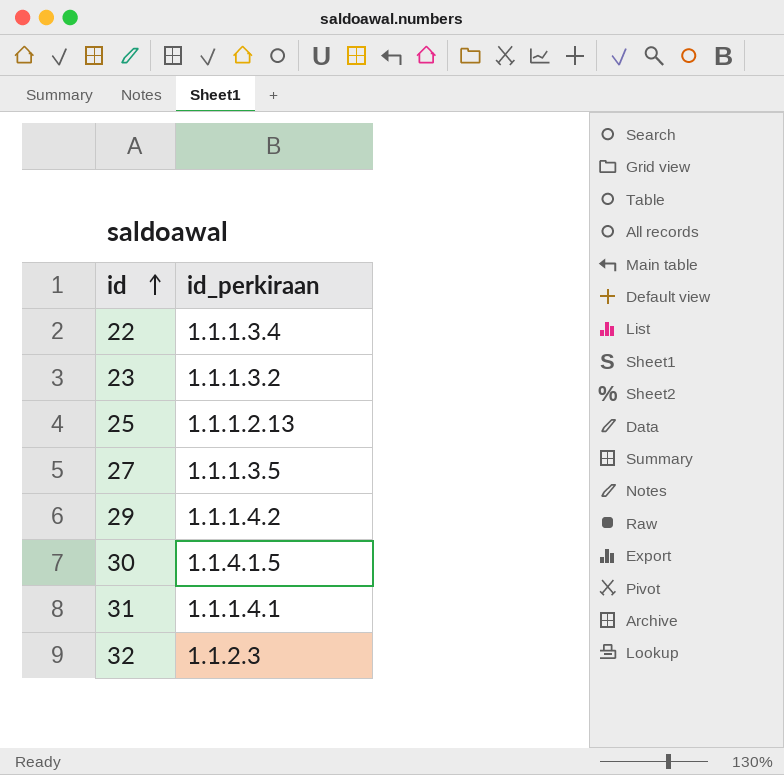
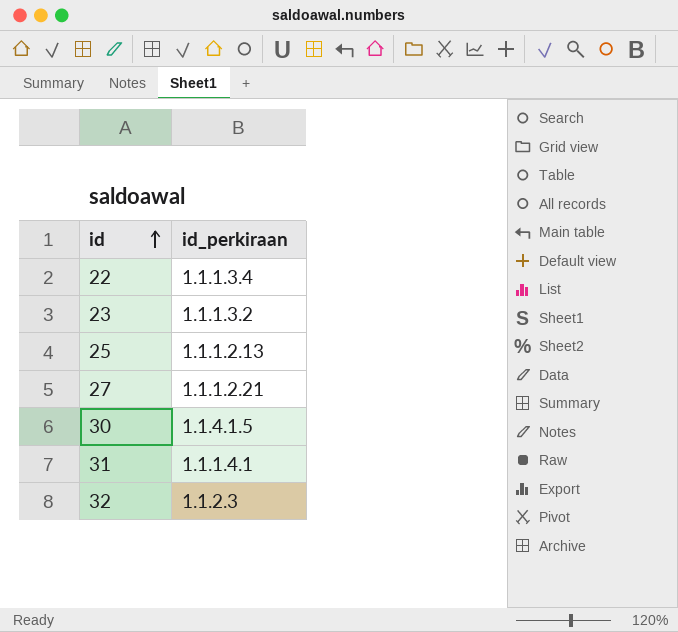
row 29: 1.1.1.4.2 -> none
27 | id_perkiraan: 1.1.1.3.5 -> 1.1.1.2.21

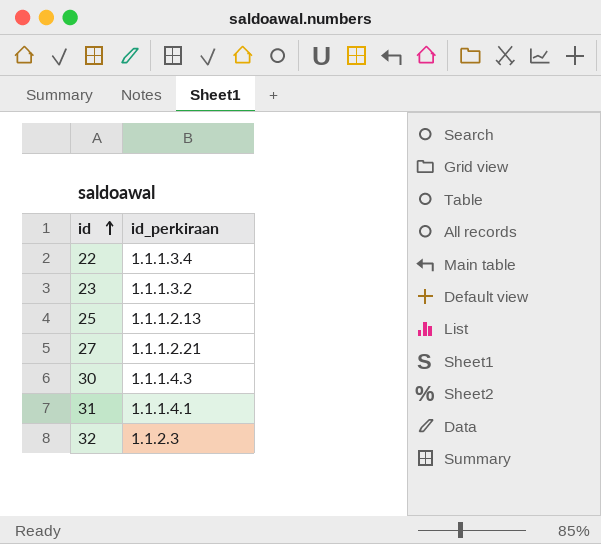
30 | id_perkiraan: 1.1.4.1.5 -> 1.1.1.4.3

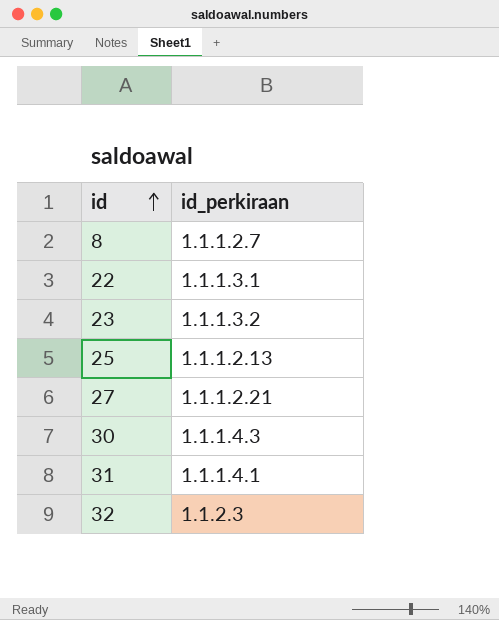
row 8: none -> 1.1.1.2.7
22 | id_perkiraan: 1.1.1.3.4 -> 1.1.1.3.1

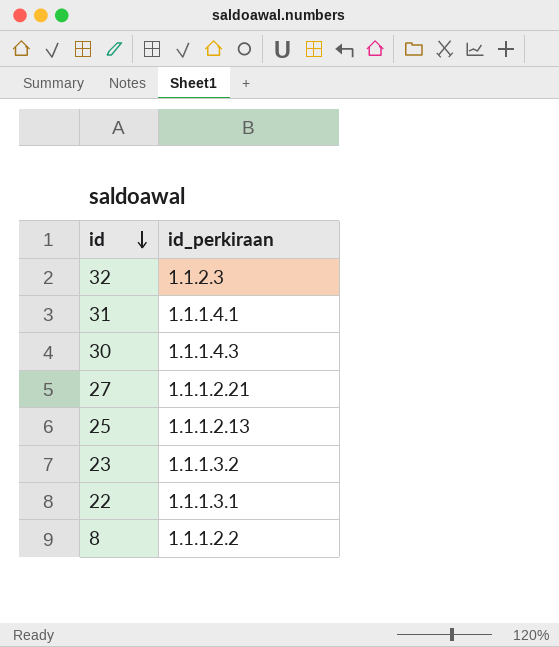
row order: id ascending -> id descending
8 | id_perkiraan: 1.1.1.2.7 -> 1.1.1.2.2

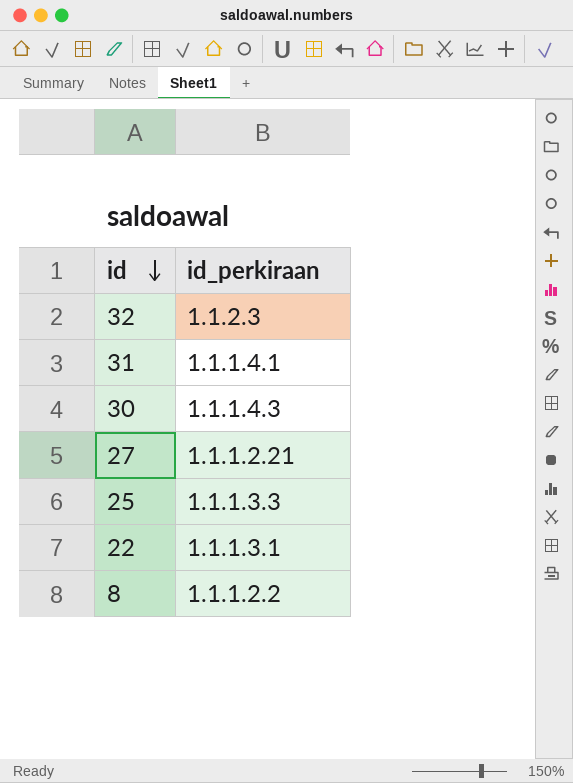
row 23: 1.1.1.3.2 -> none
25 | id_perkiraan: 1.1.1.2.13 -> 1.1.1.3.3

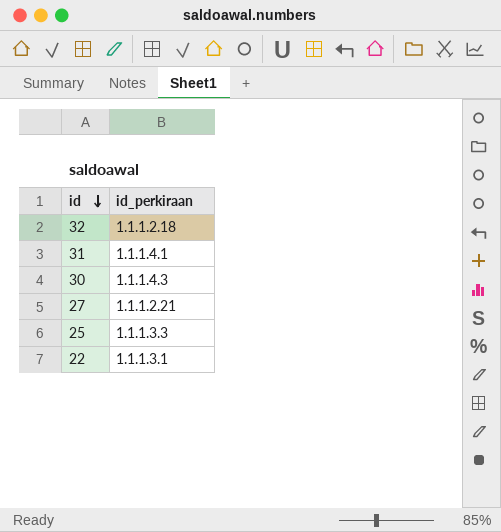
row 8: 1.1.1.2.2 -> none
32 | id_perkiraan: 1.1.2.3 -> 1.1.1.2.18

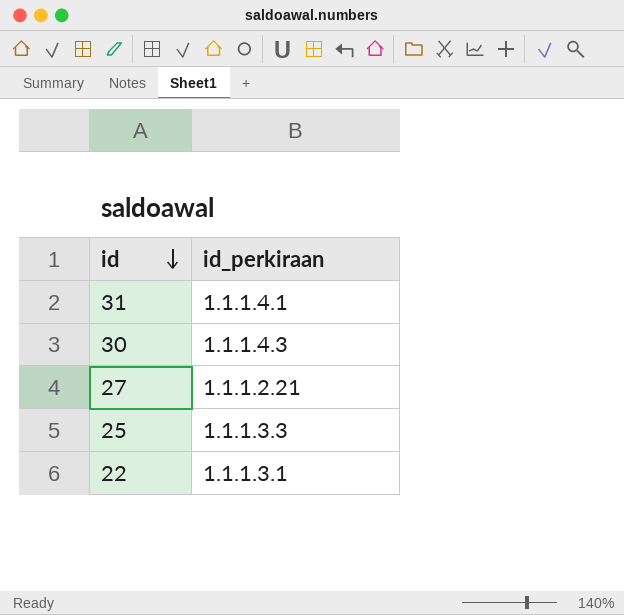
row 32: 1.1.1.2.18 -> none

